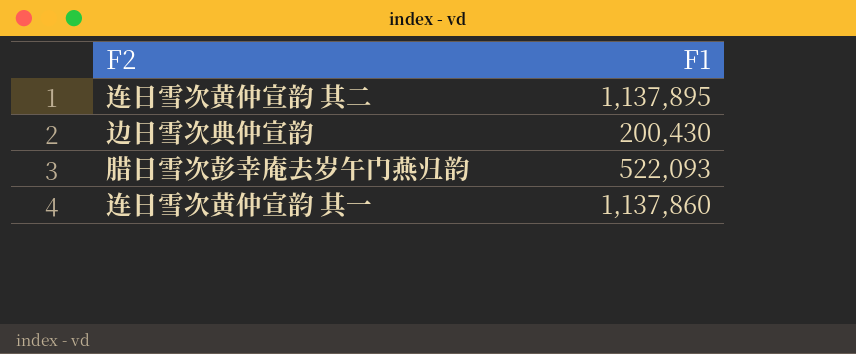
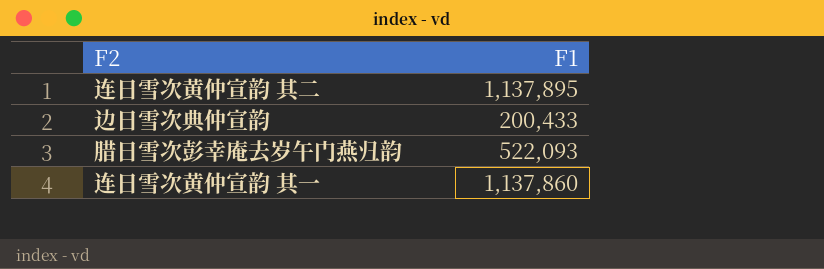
边日雪次典仲宣韵 | F1: 200,430 -> 200,433

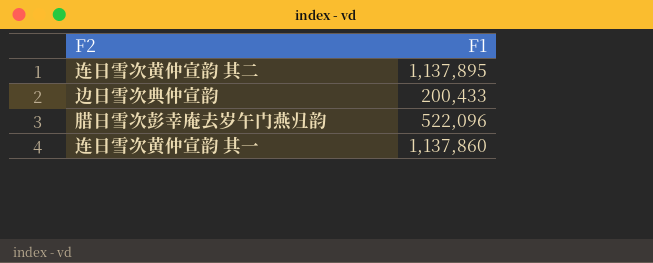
腊日雪次彭幸庵去岁午门燕归韵 | F1: 522,093 -> 522,096

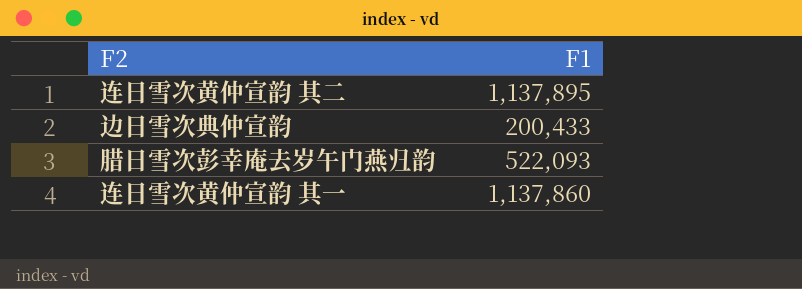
腊日雪次彭幸庵去岁午门燕归韵 | F1: 522,096 -> 522,093

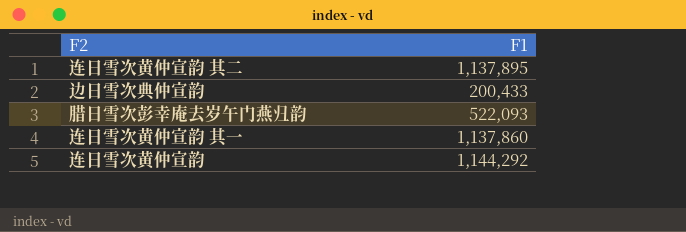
row 连日雪次黄仲宣韵: none -> 1,144,292

